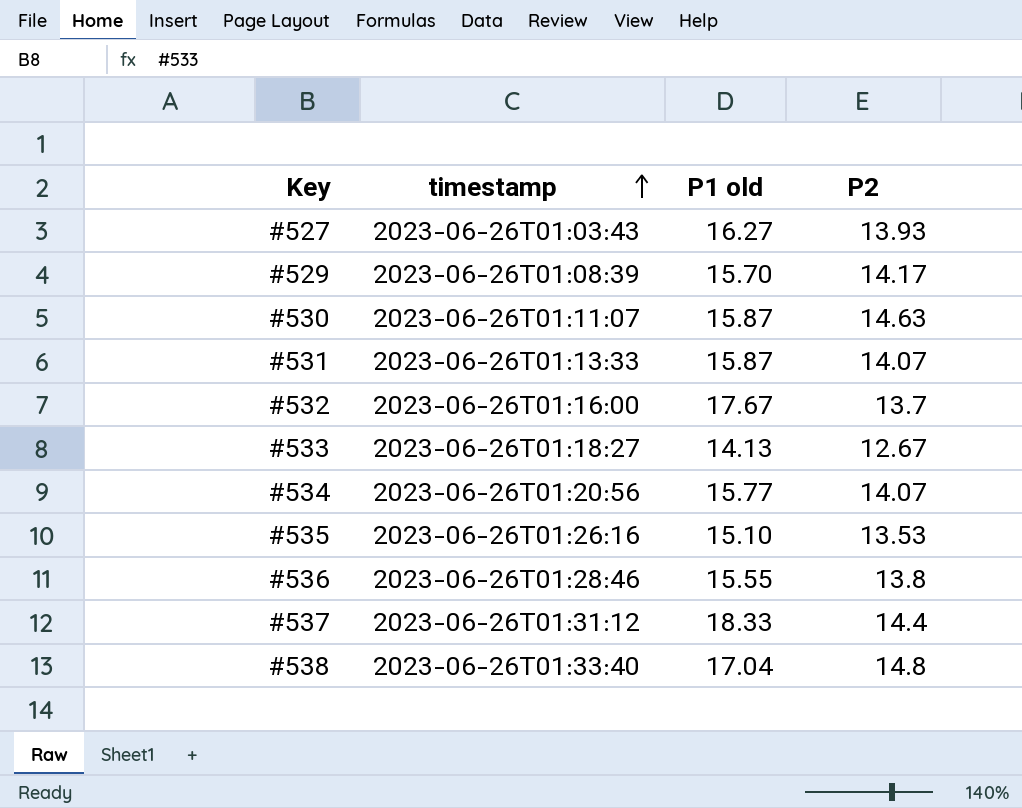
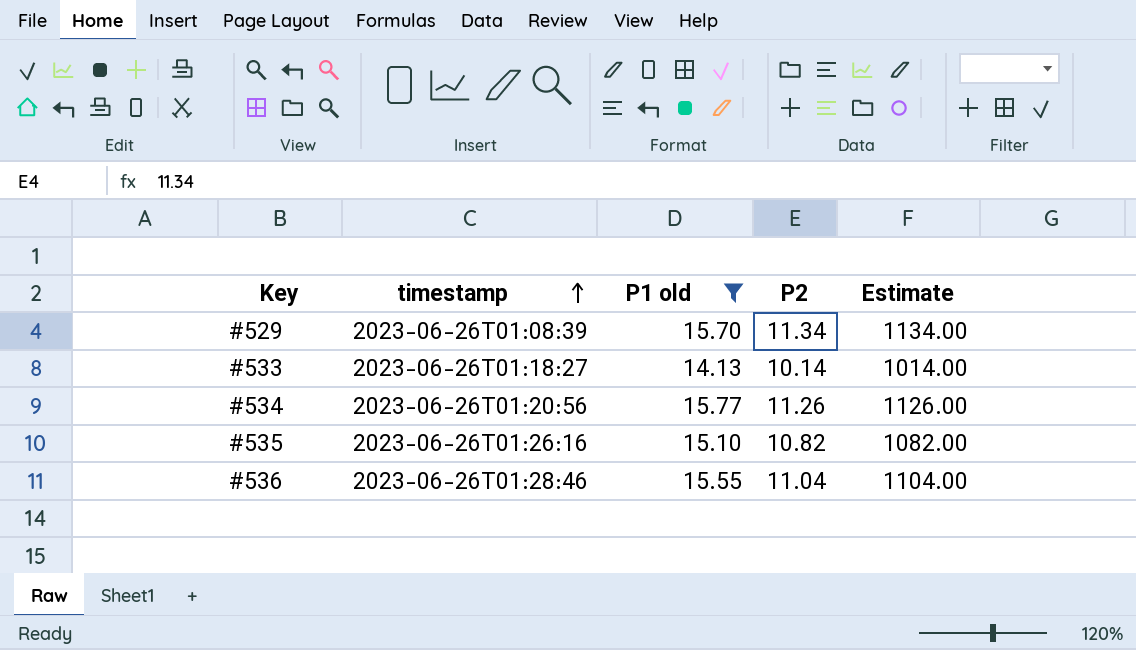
filter: none -> P1 old <= 15.77
column Estimate | formula: none -> [P2] * 100
#529 | P2: 14.17 -> 11.34
#533 | P2: 12.67 -> 10.14
#534 | P2: 14.07 -> 11.26
#535 | P2: 13.53 -> 10.82
#536 | P2: 13.8 -> 11.04

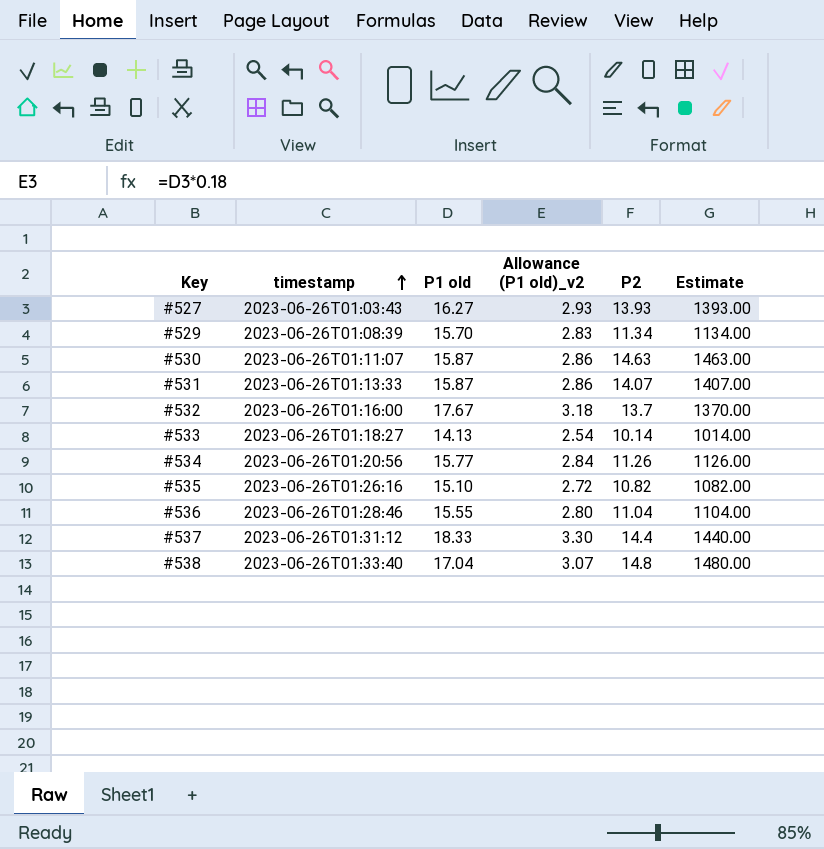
filter: P1 old <= 15.77 -> none
column Allowance (P1 old)_v2 | formula: none -> [P1 old] * 0.18

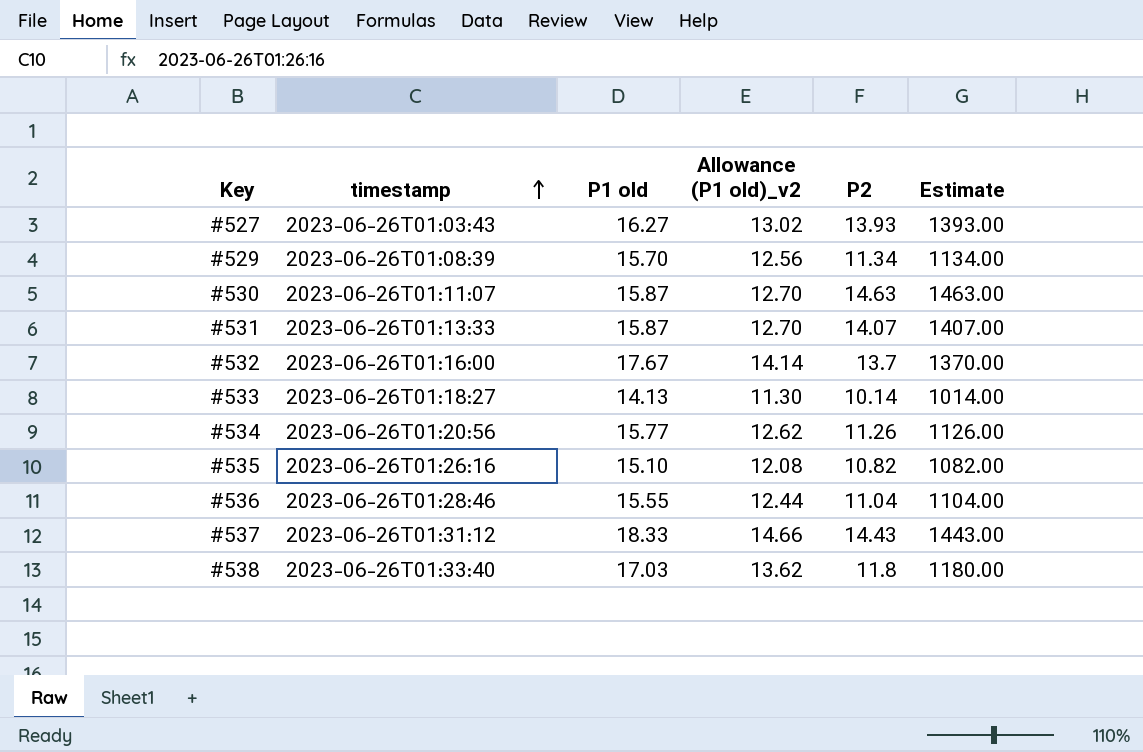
column Allowance (P1 old)_v2 | formula: [P1 old] * 0.18 -> [P1 old] * 0.8
#537 | P2: 14.4 -> 14.43
#537 | Estimate: 1440.00 -> 1443.00
#538 | P1 old: 17.04 -> 17.03
#538 | P2: 14.8 -> 11.8
#538 | Estimate: 1480.00 -> 1180.00

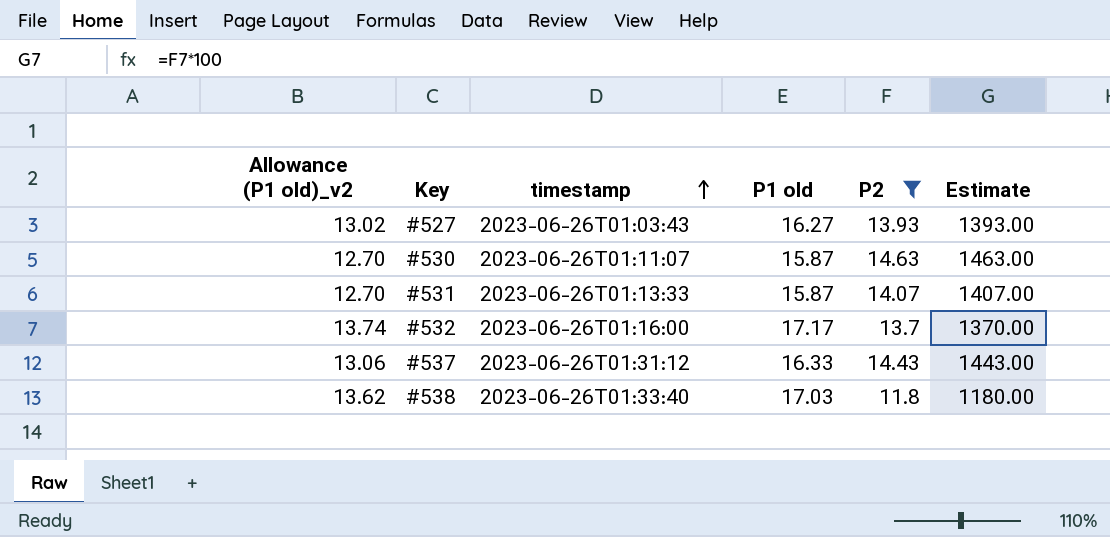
filter: none -> P2 >= 11.8
column Allowance (P1 old)_v2 | position: 4 -> 1
#532 | Allowance (P1 old)_v2: 14.14 -> 13.74
#532 | P1 old: 17.67 -> 17.17
#537 | Allowance (P1 old)_v2: 14.66 -> 13.06
#537 | P1 old: 18.33 -> 16.33

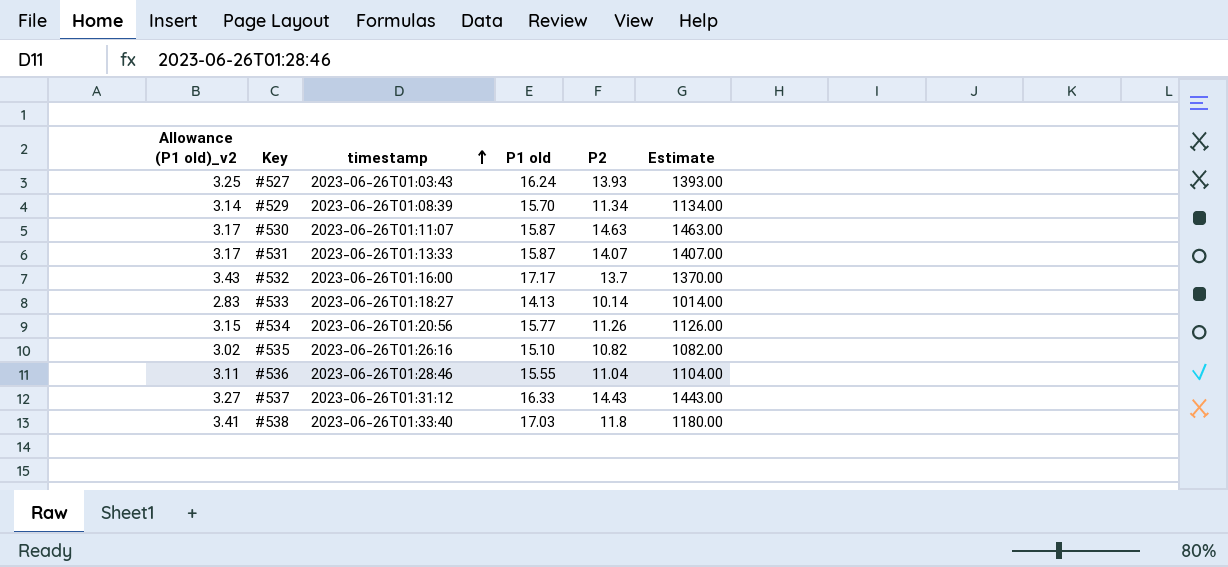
filter: P2 >= 11.8 -> none
column Allowance (P1 old)_v2 | formula: [P1 old] * 0.8 -> [P1 old] * 0.2
#527 | P1 old: 16.27 -> 16.24

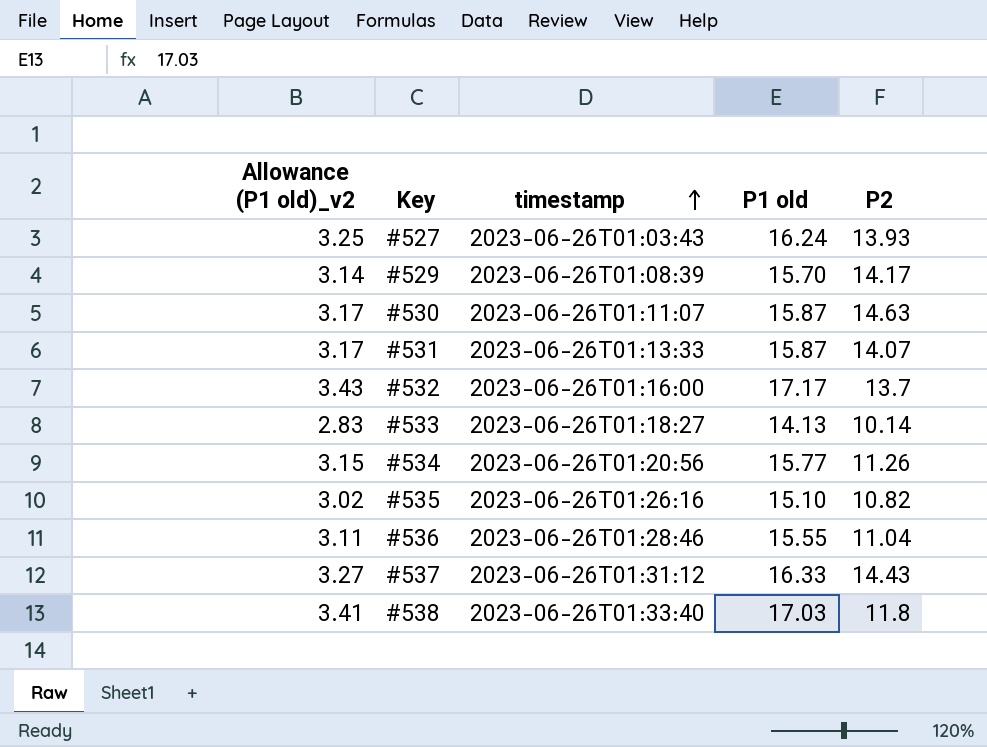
column Estimate | formula: [P2] * 100 -> none
#529 | P2: 11.34 -> 14.17

